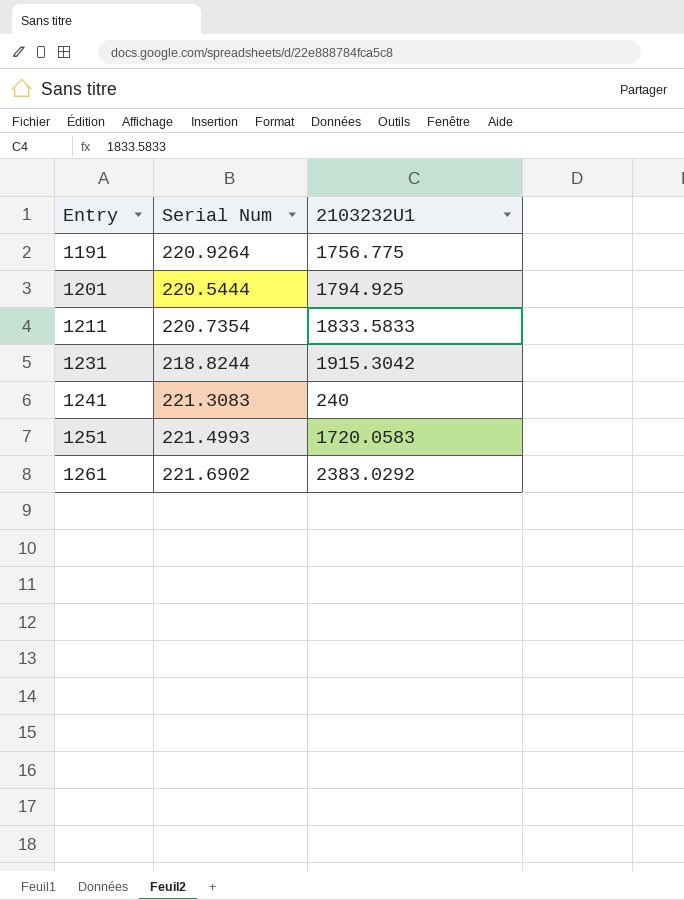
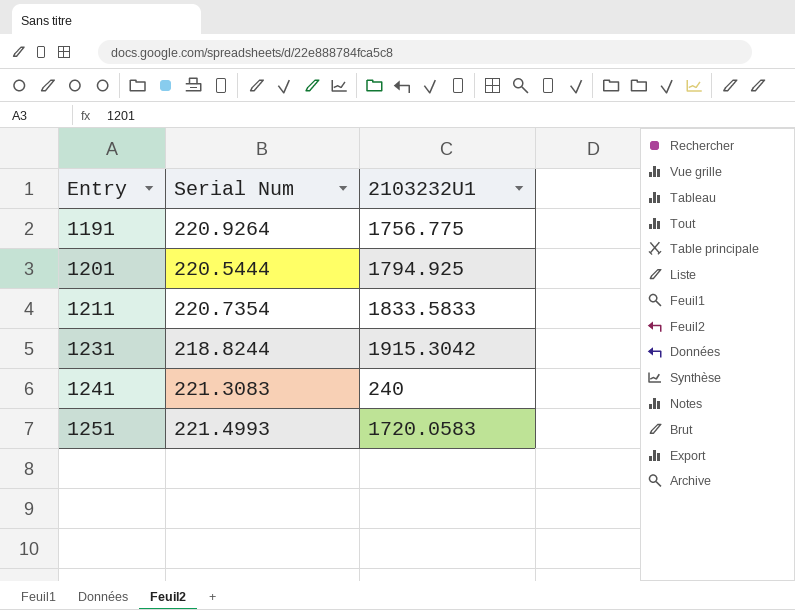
row 1261: 221.6902 | 2383.0292 -> none

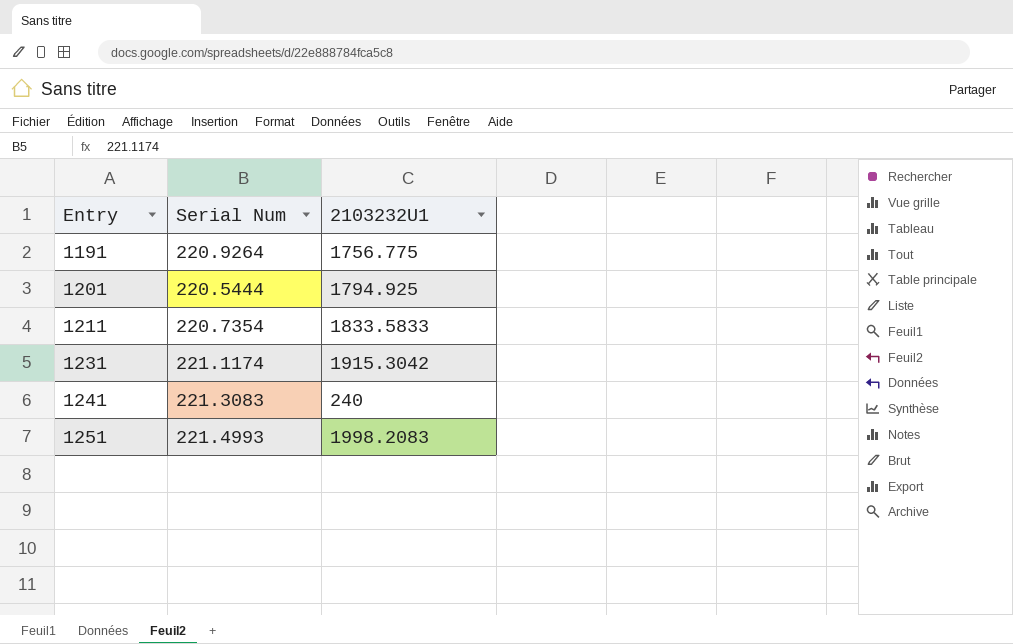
1231 | Serial Num: 218.8244 -> 221.1174
1251 | 2103232U1: 1720.0583 -> 1998.2083

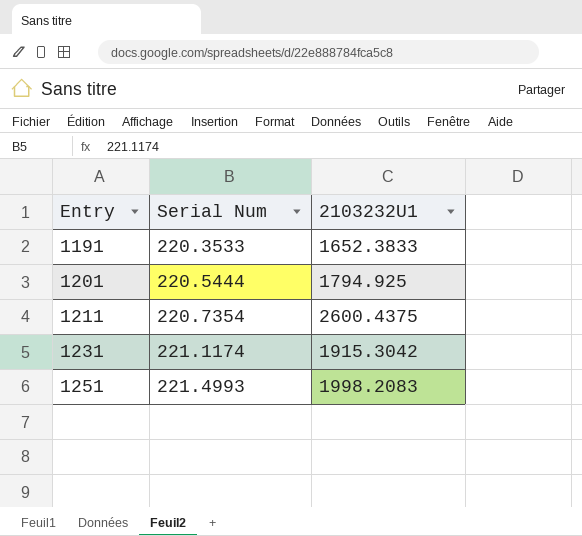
row 1241: 221.3083 | 240 -> none
1191 | Serial Num: 220.9264 -> 220.3533
1191 | 2103232U1: 1756.775 -> 1652.3833
1211 | 2103232U1: 1833.5833 -> 2600.4375

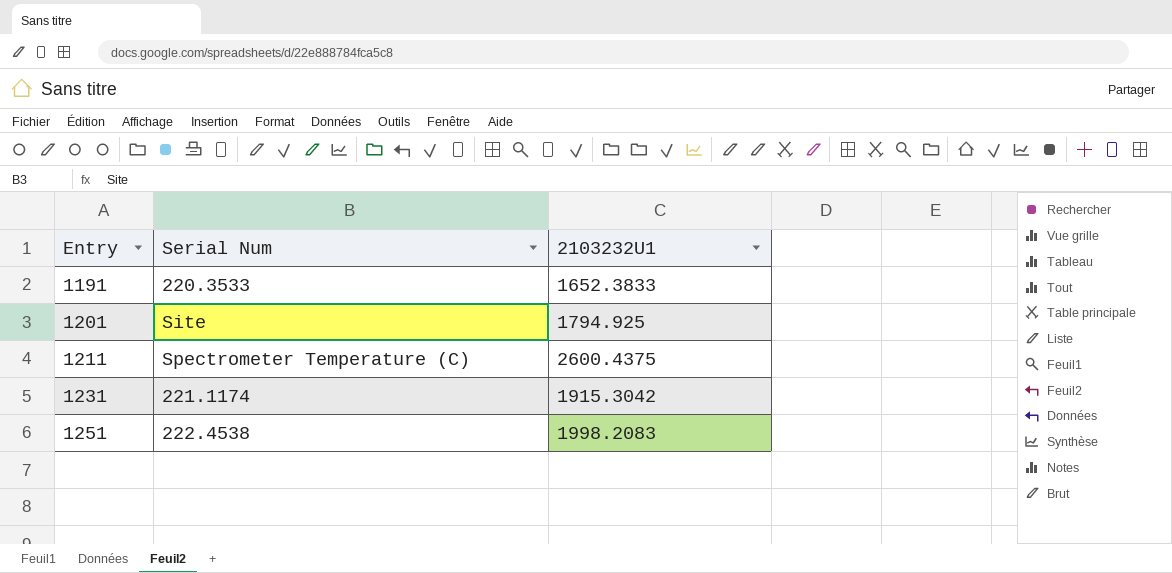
1201 | Serial Num: 220.5444 -> Site
1211 | Serial Num: 220.7354 -> Spectrometer Temperature (C)
1251 | Serial Num: 221.4993 -> 222.4538

